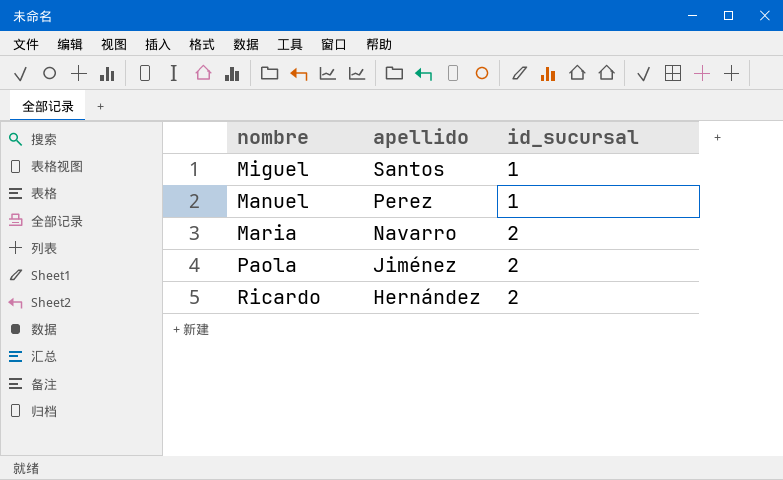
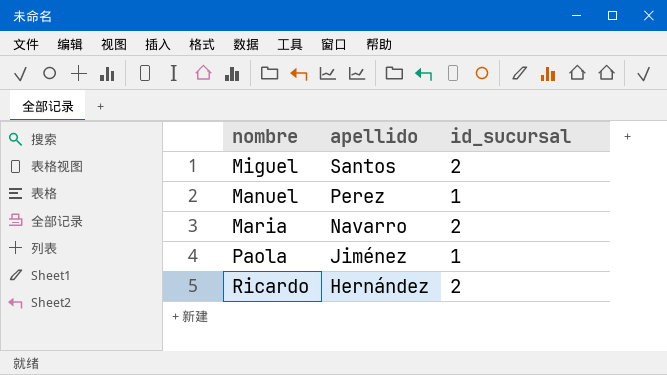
Miguel | id_sucursal: 1 -> 2
Paola | id_sucursal: 2 -> 1

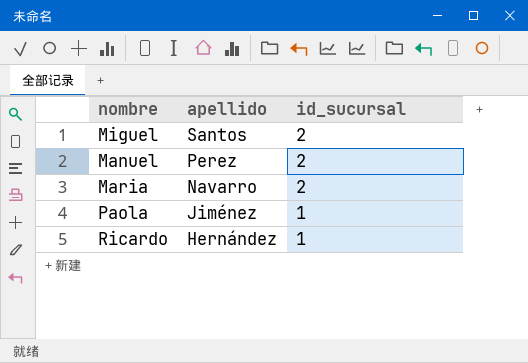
Manuel | id_sucursal: 1 -> 2
Ricardo | id_sucursal: 2 -> 1

